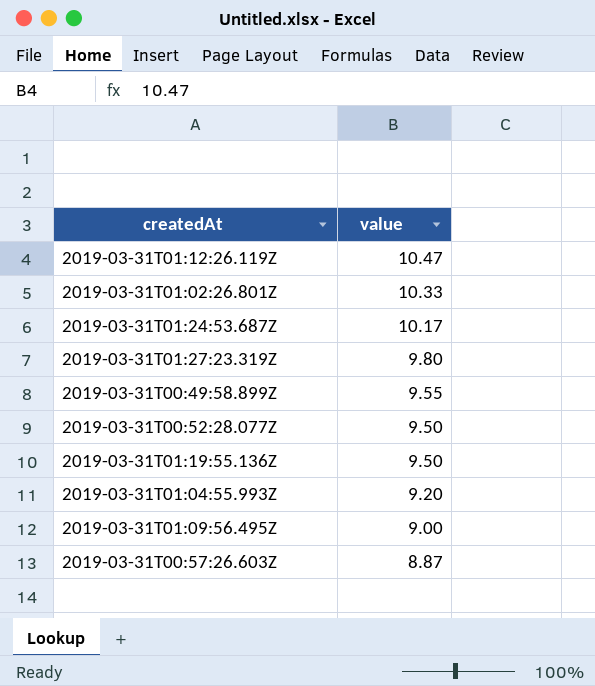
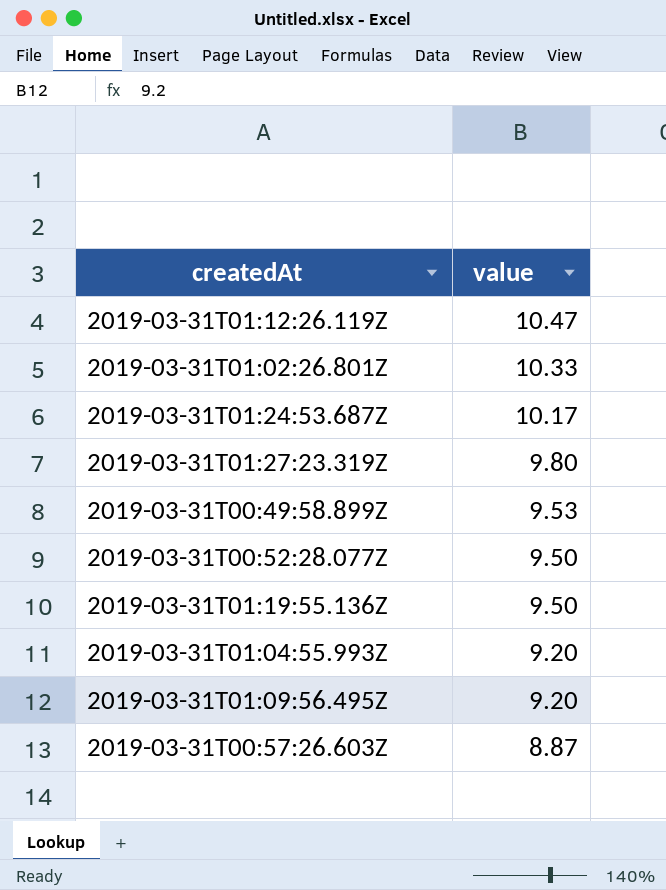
2019-03-31T00:49:58.899Z | value: 9.55 -> 9.53
2019-03-31T01:09:56.495Z | value: 9.00 -> 9.20

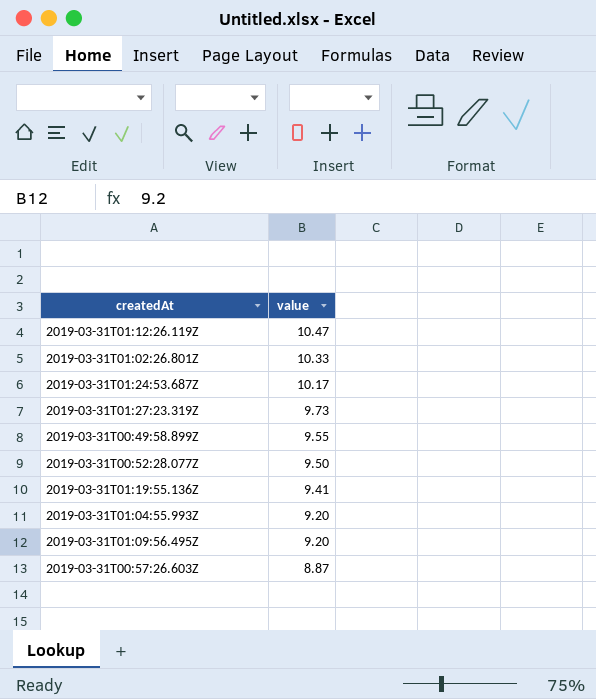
2019-03-31T01:27:23.319Z | value: 9.80 -> 9.73
2019-03-31T00:49:58.899Z | value: 9.53 -> 9.55
2019-03-31T01:19:55.136Z | value: 9.50 -> 9.41

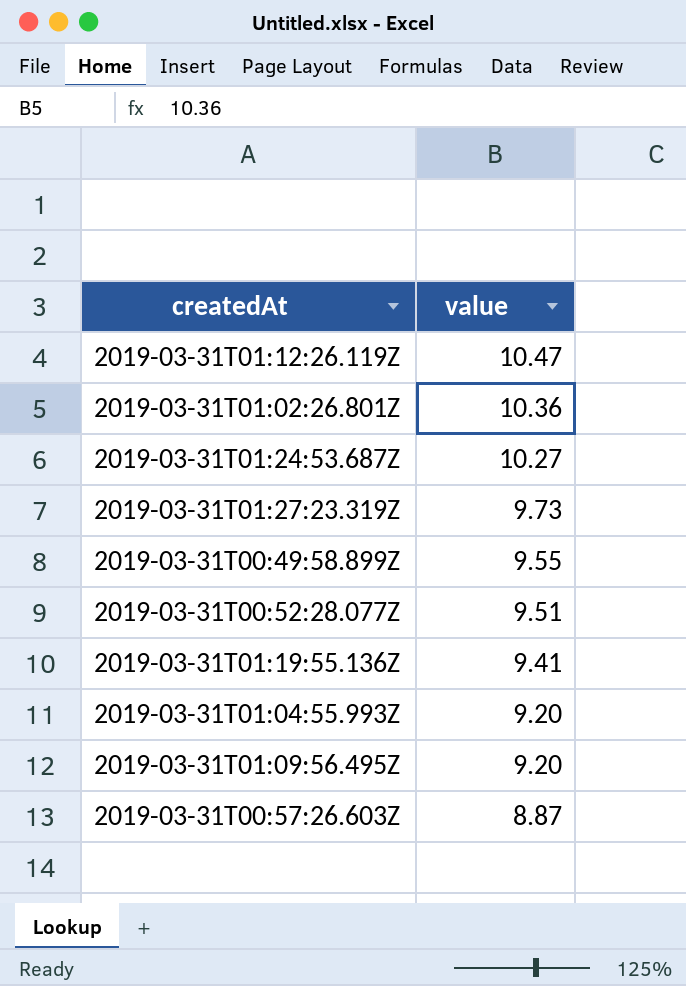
2019-03-31T01:02:26.801Z | value: 10.33 -> 10.36
2019-03-31T01:24:53.687Z | value: 10.17 -> 10.27
2019-03-31T00:52:28.077Z | value: 9.50 -> 9.51

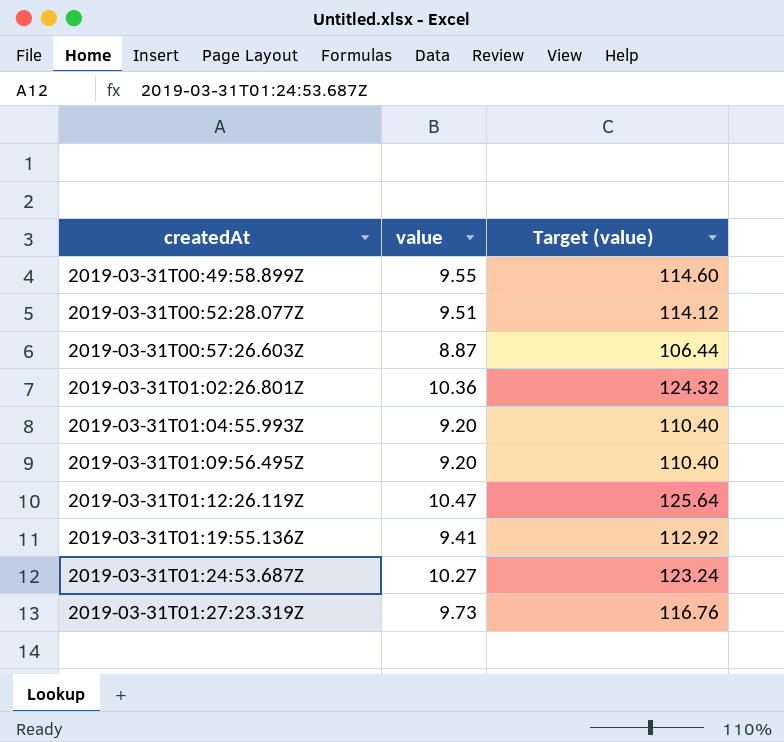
row order: value descending -> createdAt ascending
column Target (value) | formula: none -> [value] * 12

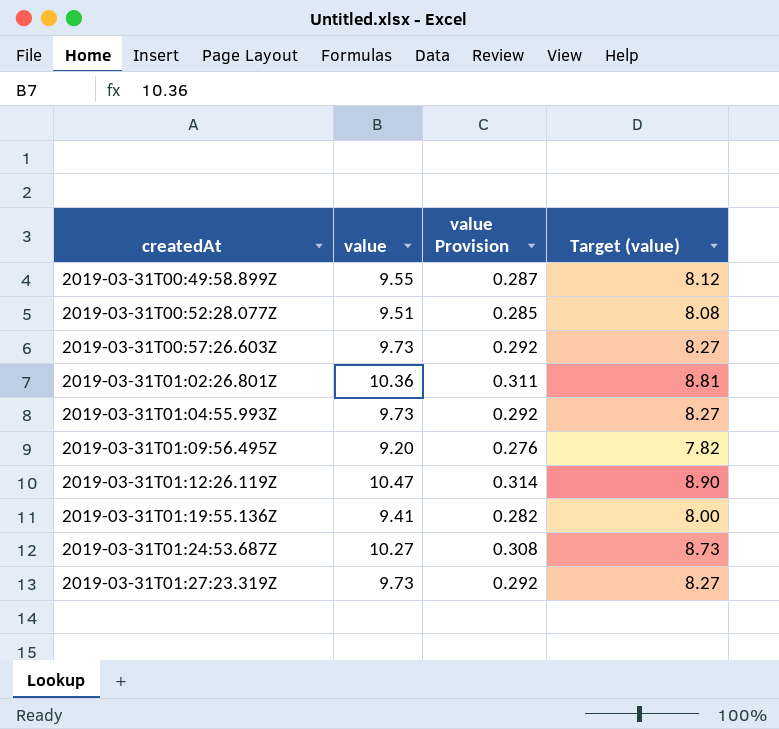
column value Provision | formula: none -> [value] * 0.03
column Target (value) | formula: [value] * 12 -> [value] * 0.85
2019-03-31T00:57:26.603Z | value: 8.87 -> 9.73
2019-03-31T01:04:55.993Z | value: 9.20 -> 9.73

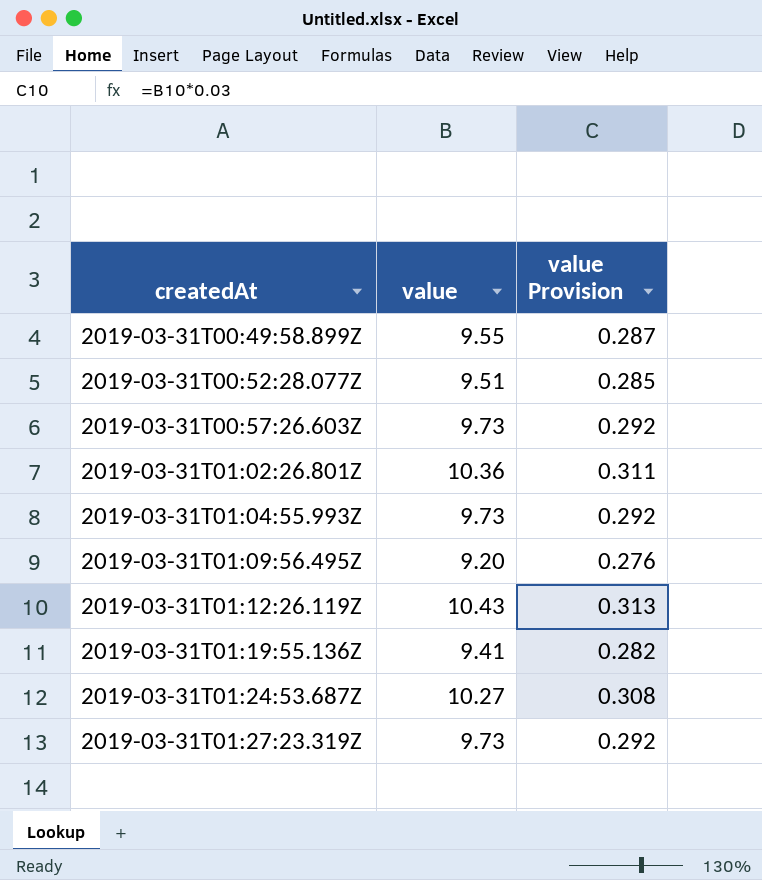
column Target (value) | formula: [value] * 0.85 -> none
2019-03-31T01:12:26.119Z | value: 10.47 -> 10.43
2019-03-31T01:12:26.119Z | value Provision: 0.314 -> 0.313

